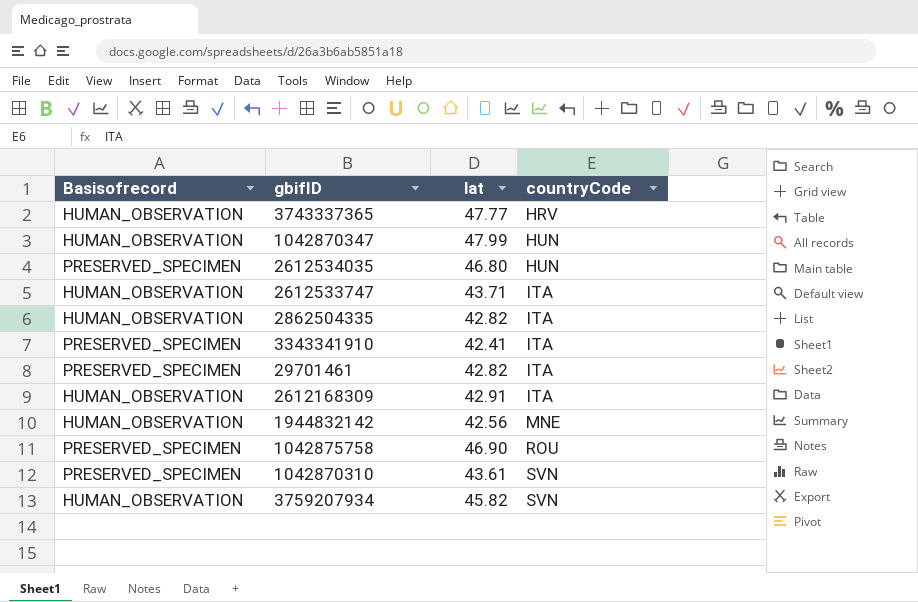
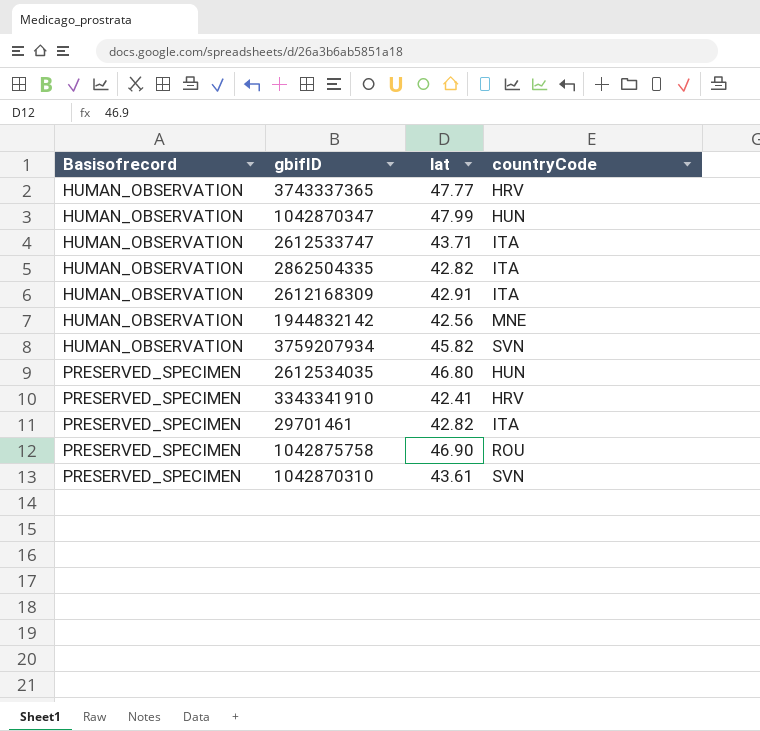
row order: countryCode ascending -> Basisofrecord ascending
3343341910 | countryCode: ITA -> HRV

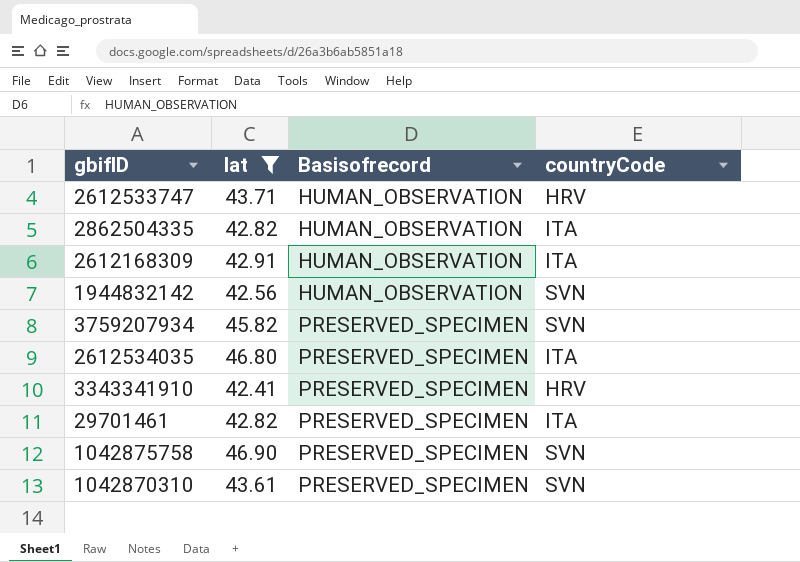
filter: none -> lat <= 46.90
column Basisofrecord | position: 1 -> 3
2612533747 | countryCode: ITA -> HRV
1944832142 | countryCode: MNE -> SVN
3759207934 | Basisofrecord: HUMAN_OBSERVATION -> PRESERVED_SPECIMEN
2612534035 | countryCode: HUN -> ITA
1042875758 | countryCode: ROU -> SVN

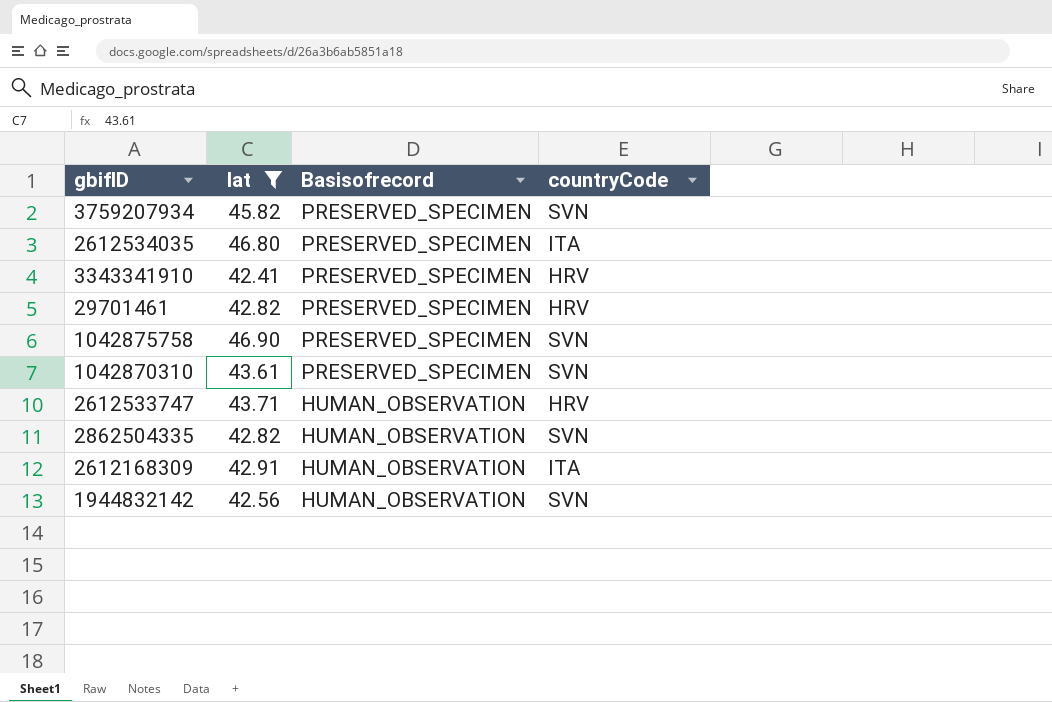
row order: Basisofrecord ascending -> Basisofrecord descending
29701461 | countryCode: ITA -> HRV
2862504335 | countryCode: ITA -> SVN

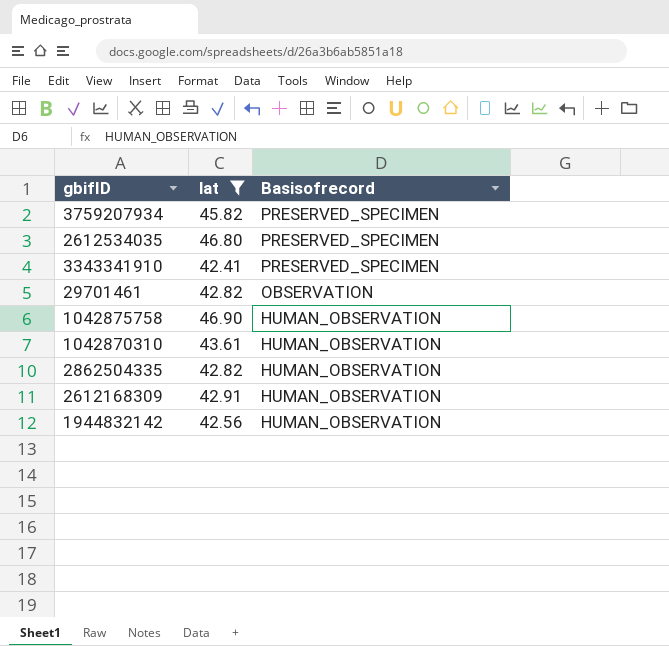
column countryCode | position: 4 -> none
row 2612533747: 43.71 | HUMAN_OBSERVATION | HRV -> none
29701461 | Basisofrecord: PRESERVED_SPECIMEN -> OBSERVATION
1042875758 | Basisofrecord: PRESERVED_SPECIMEN -> HUMAN_OBSERVATION
1042870310 | Basisofrecord: PRESERVED_SPECIMEN -> HUMAN_OBSERVATION

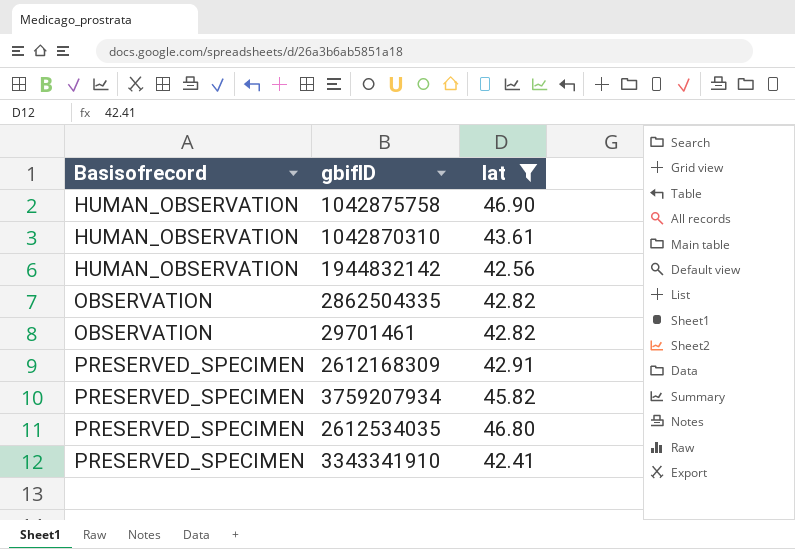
row order: Basisofrecord descending -> Basisofrecord ascending
column Basisofrecord | position: 3 -> 1
2862504335 | Basisofrecord: HUMAN_OBSERVATION -> OBSERVATION
2612168309 | Basisofrecord: HUMAN_OBSERVATION -> PRESERVED_SPECIMEN

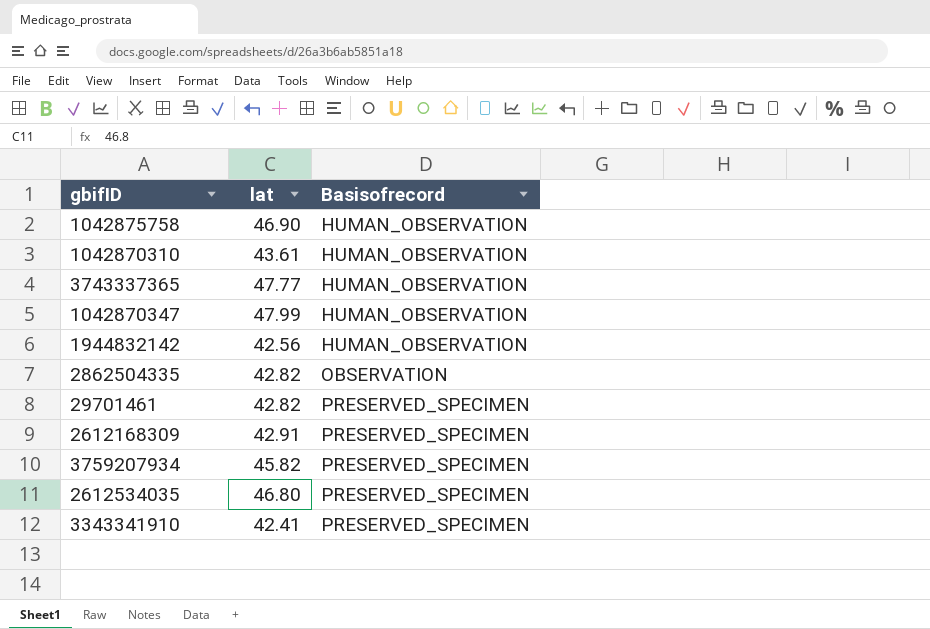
filter: lat <= 46.90 -> none
column Basisofrecord | position: 1 -> 3
29701461 | Basisofrecord: OBSERVATION -> PRESERVED_SPECIMEN

